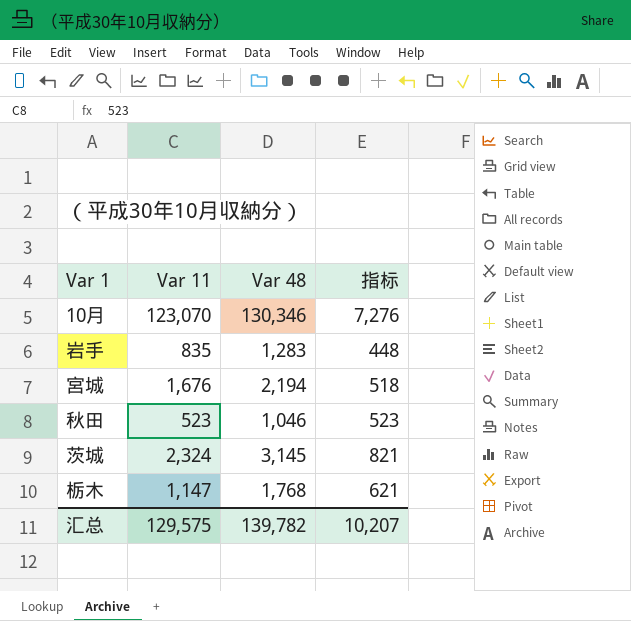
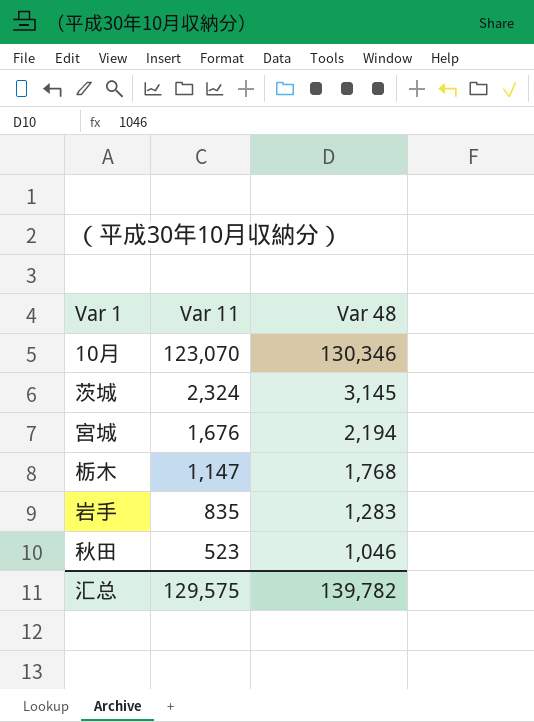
row order: none -> Var 11 descending
column 指标 | formula: [Var 48] - [Var 11] -> none

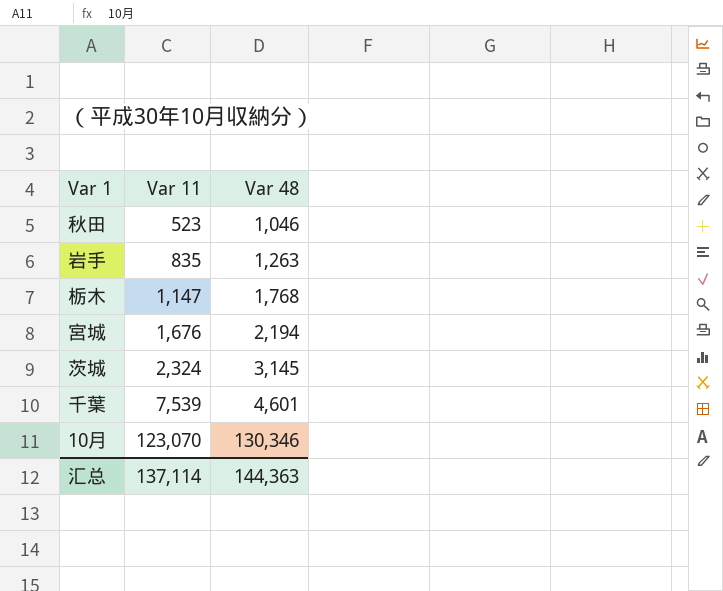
row order: Var 11 descending -> Var 11 ascending
岩手 | Var 48: 1,283 -> 1,263
row 千葉: none -> 7,539 | 4,601
汇总 | Var 11: 129,575 -> 137,114
汇总 | Var 48: 139,782 -> 144,363

